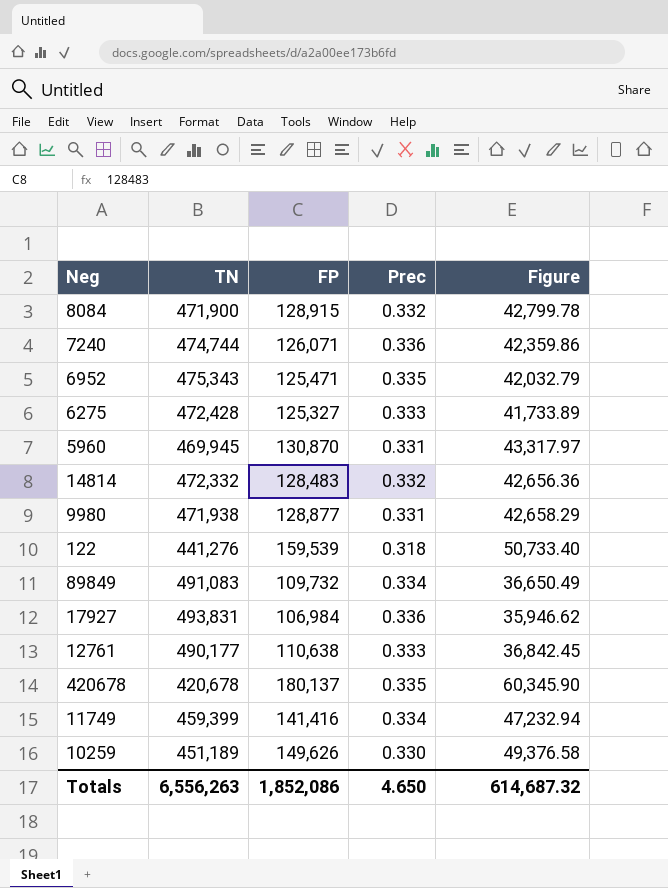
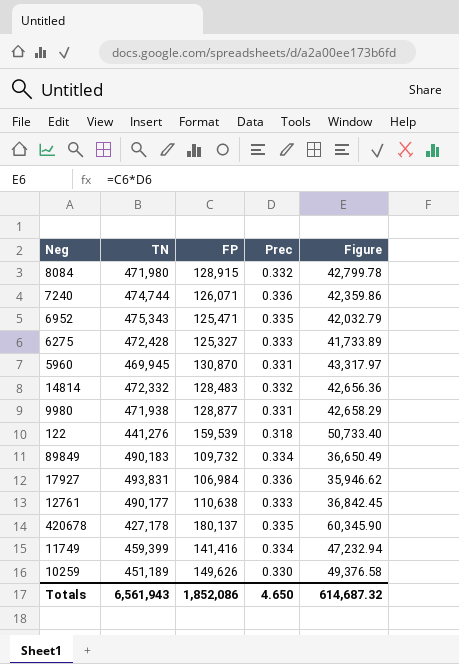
8084 | TN: 471,900 -> 471,980
89849 | TN: 491,083 -> 490,183
420678 | TN: 420,678 -> 427,178
Totals | TN: 6,556,263 -> 6,561,943

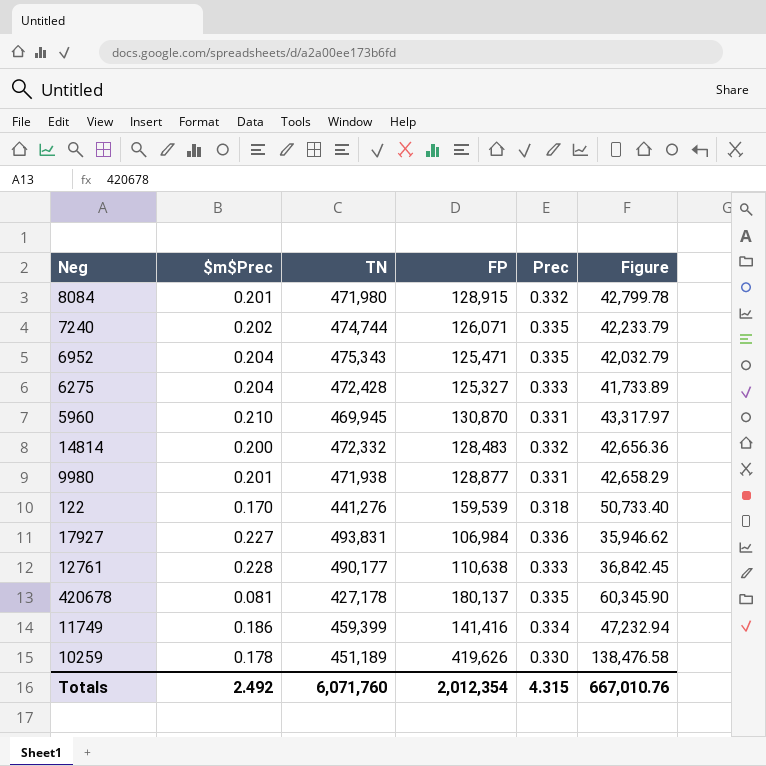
column $m$Prec | position: none -> 2
row 89849: 490,183 | 109,732 | 0.334 | 36,650.49 -> none
7240 | Prec: 0.336 -> 0.335
7240 | Figure: 42,359.86 -> 42,233.79
10259 | FP: 149,626 -> 419,626
10259 | Figure: 49,376.58 -> 138,476.58
Totals | TN: 6,561,943 -> 6,071,760
Totals | FP: 1,852,086 -> 2,012,354
Totals | Prec: 4.650 -> 4.315
Totals | Figure: 614,687.32 -> 667,010.76

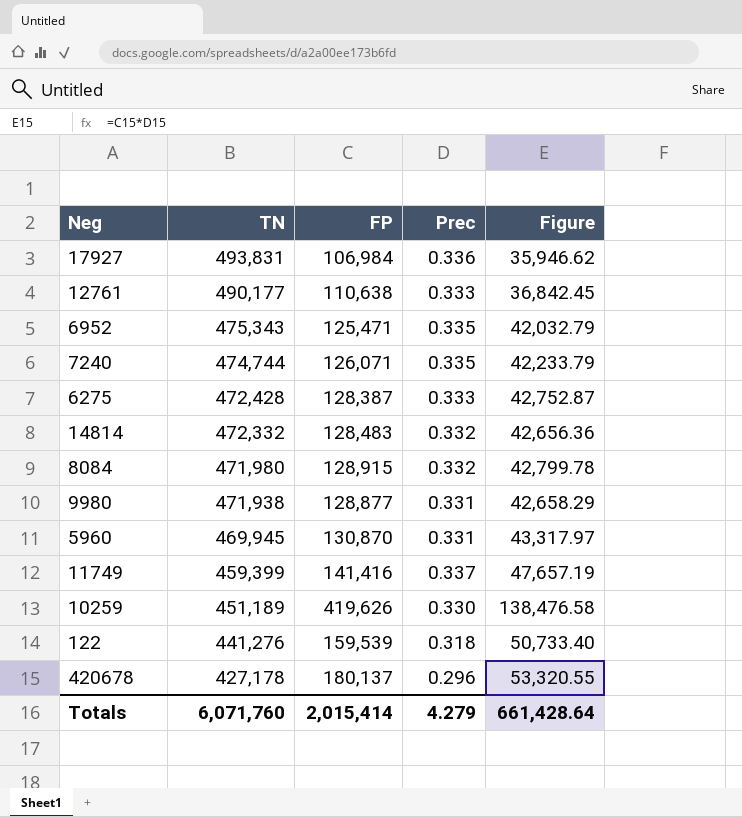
row order: none -> TN descending
column $m$Prec | position: 2 -> none
6275 | FP: 125,327 -> 128,387
6275 | Figure: 41,733.89 -> 42,752.87
11749 | Prec: 0.334 -> 0.337
11749 | Figure: 47,232.94 -> 47,657.19
420678 | Prec: 0.335 -> 0.296
420678 | Figure: 60,345.90 -> 53,320.55
Totals | FP: 2,012,354 -> 2,015,414
Totals | Prec: 4.315 -> 4.279
Totals | Figure: 667,010.76 -> 661,428.64

